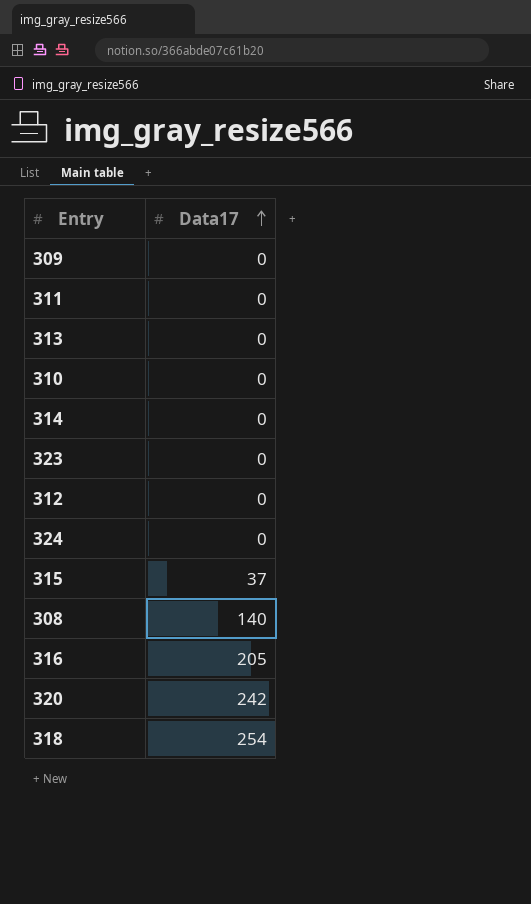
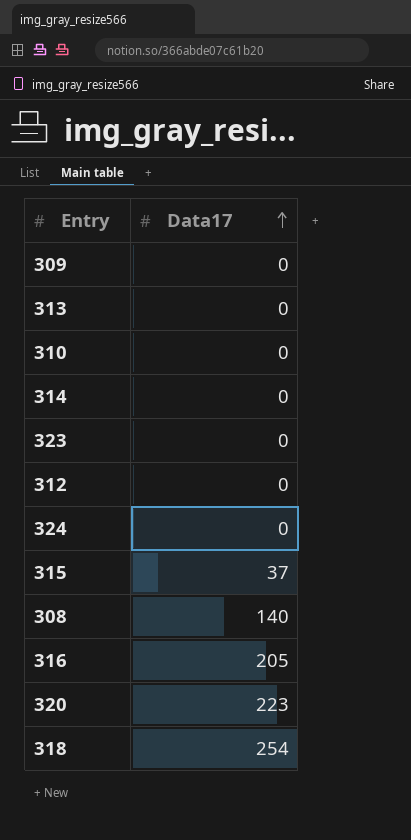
row 311: 0 -> none
320 | Data17: 242 -> 223

